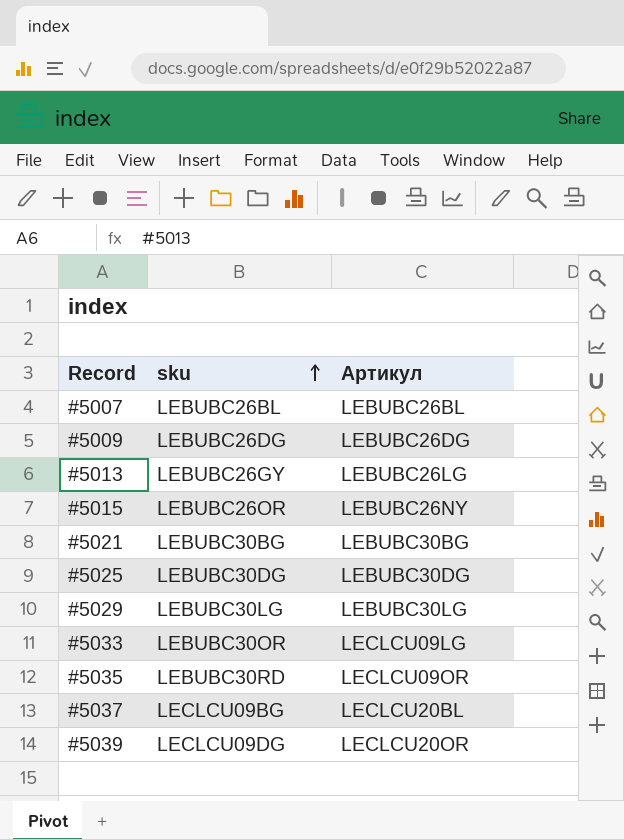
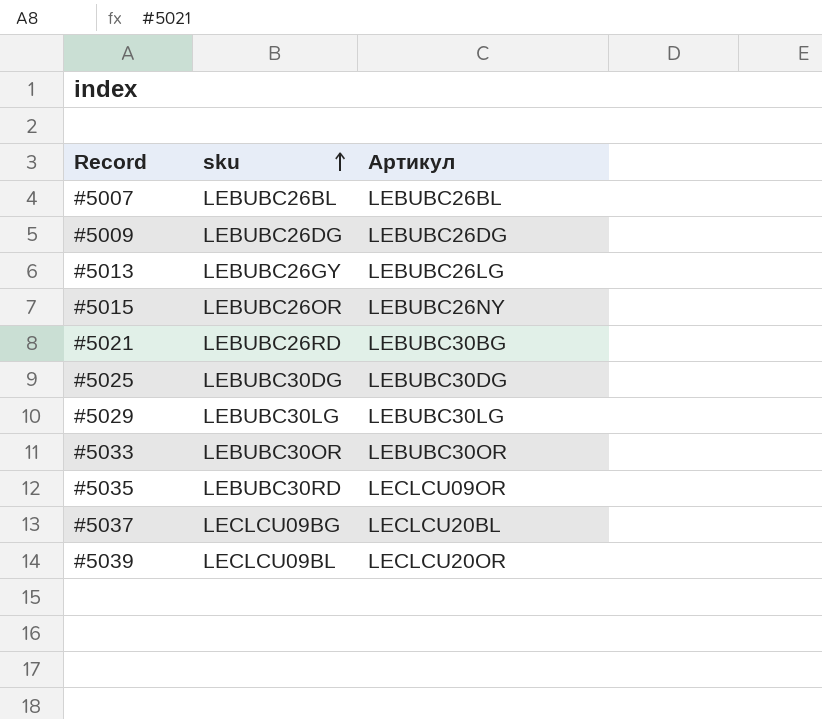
#5021 | sku: LEBUBC30BG -> LEBUBC26RD
#5033 | Артикул: LECLCU09LG -> LEBUBC30OR
#5039 | sku: LECLCU09DG -> LECLCU09BL

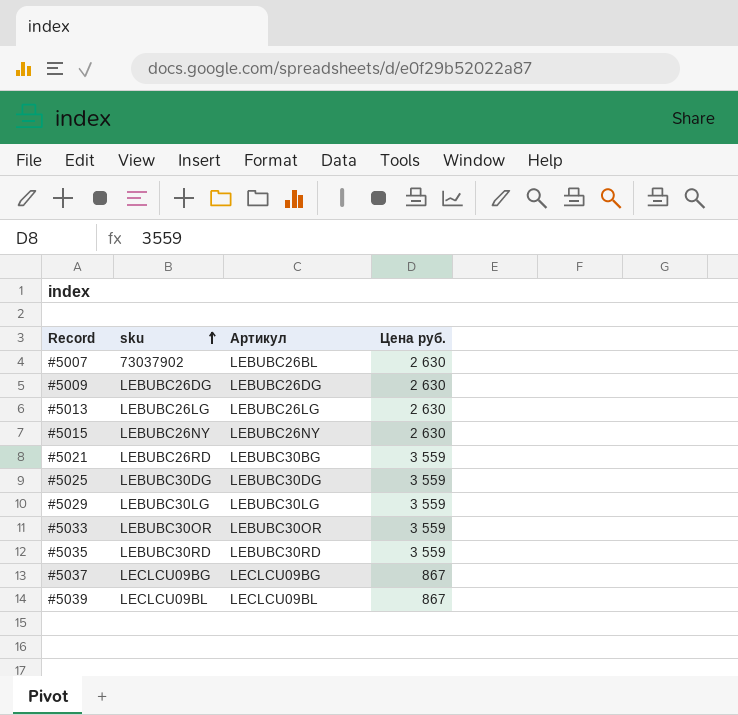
column Цена руб. | position: none -> 4
#5007 | sku: LEBUBC26BL -> 73037902
#5013 | sku: LEBUBC26GY -> LEBUBC26LG
#5015 | sku: LEBUBC26OR -> LEBUBC26NY
#5035 | Артикул: LECLCU09OR -> LEBUBC30RD
#5037 | Артикул: LECLCU20BL -> LECLCU09BG
#5039 | Артикул: LECLCU20OR -> LECLCU09BL

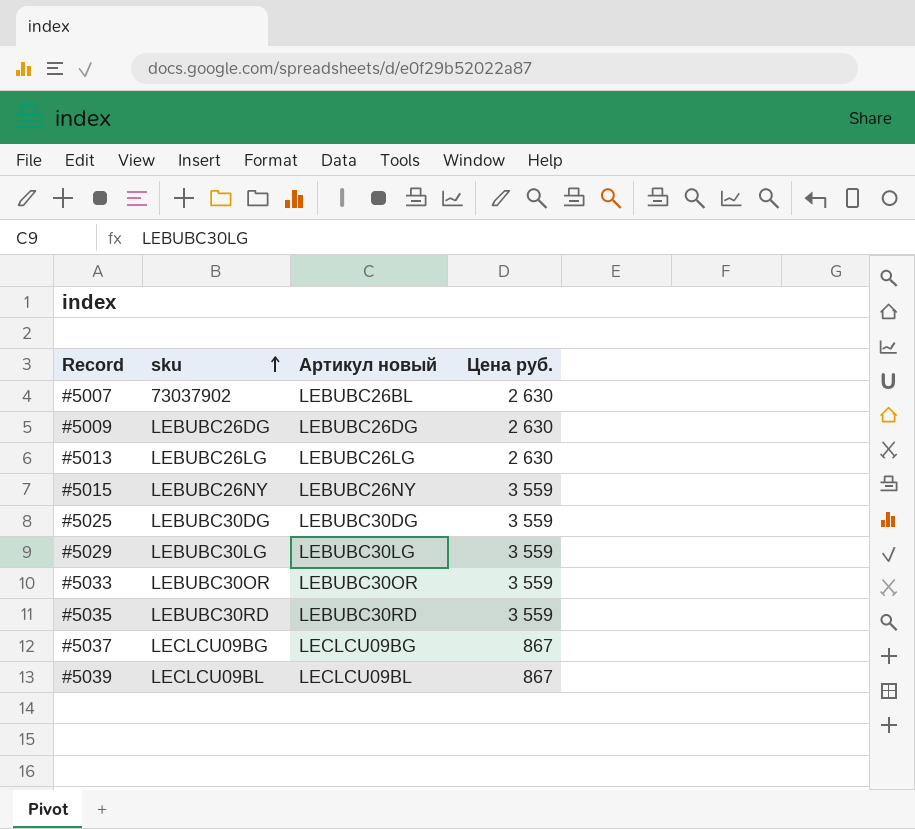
column name: Артикул -> Артикул новый
row #5021: LEBUBC26RD | LEBUBC30BG | 3 559 -> none
#5015 | Цена руб.: 2 630 -> 3 559

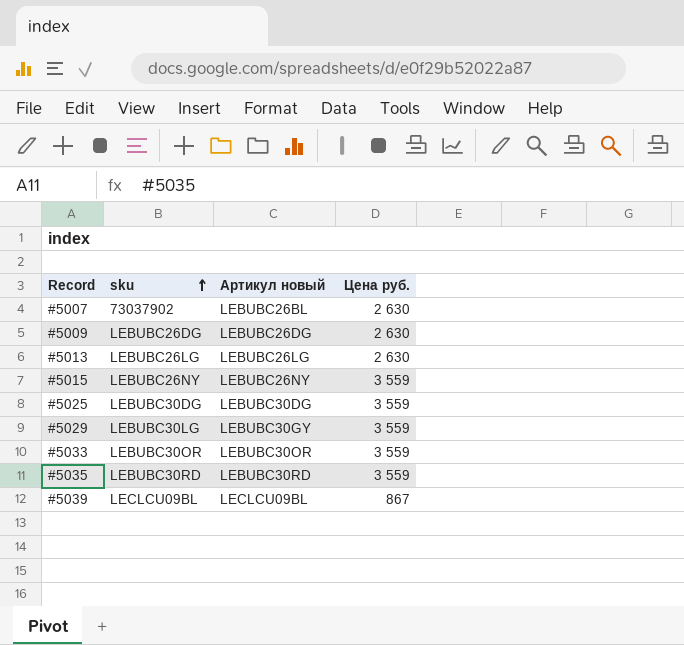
row #5037: LECLCU09BG | LECLCU09BG | 867 -> none
#5029 | Артикул новый: LEBUBC30LG -> LEBUBC30GY

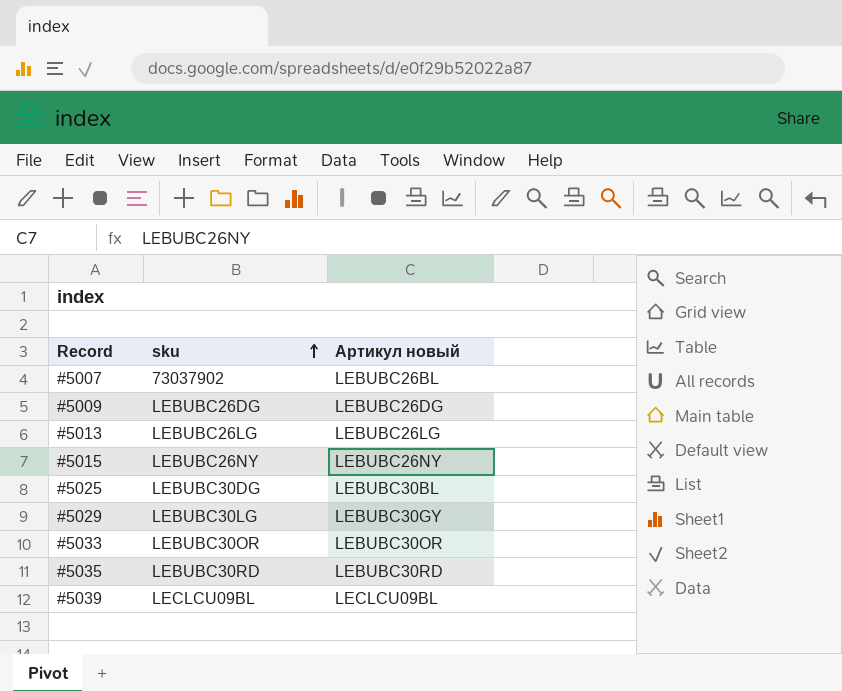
column Цена руб. | position: 4 -> none
#5025 | Артикул новый: LEBUBC30DG -> LEBUBC30BL

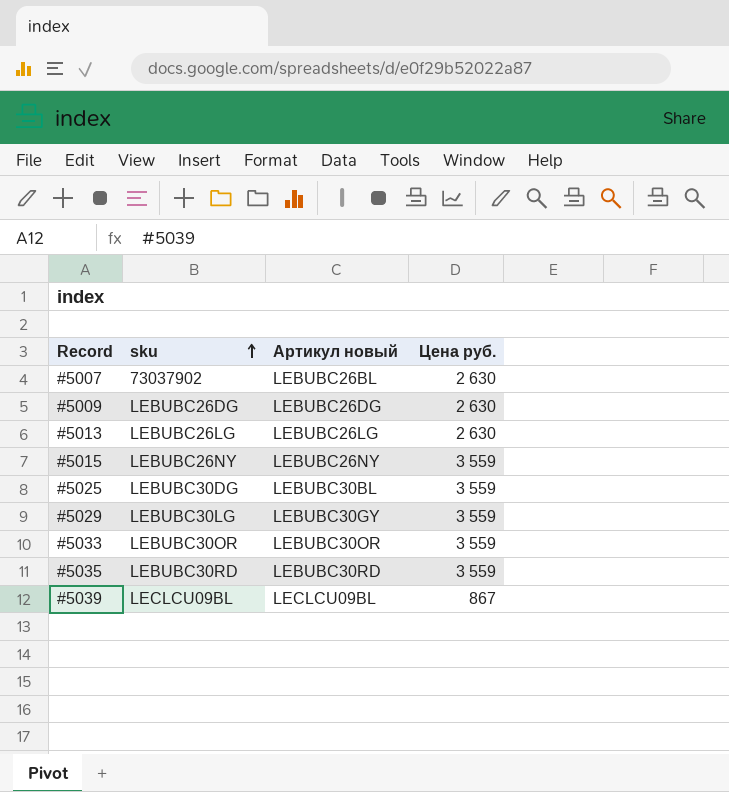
column Цена руб. | position: none -> 4

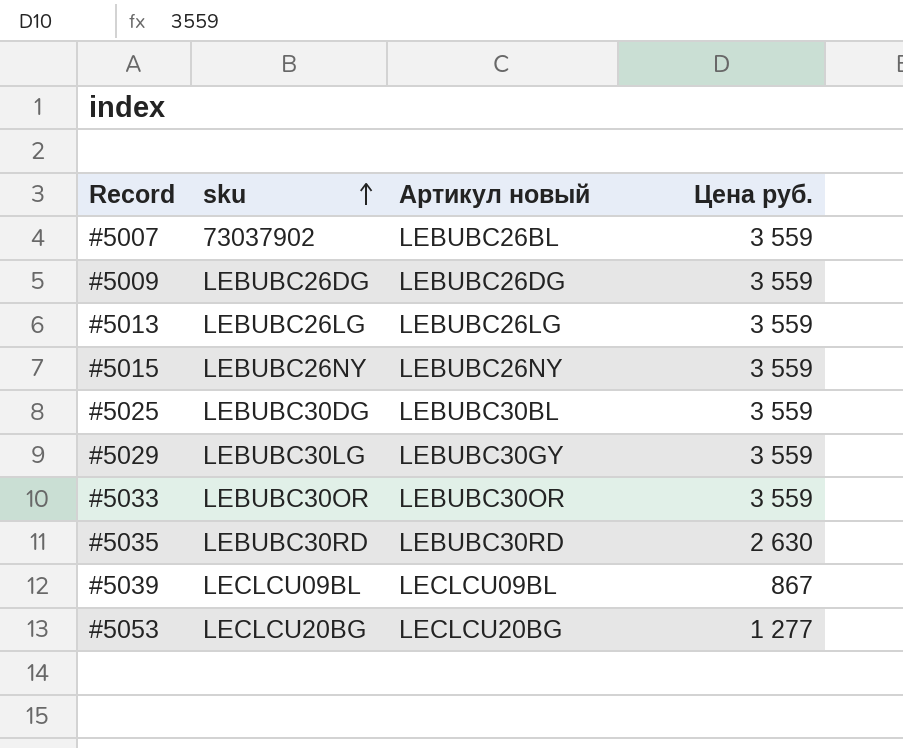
#5007 | Цена руб.: 2 630 -> 3 559
#5009 | Цена руб.: 2 630 -> 3 559
#5013 | Цена руб.: 2 630 -> 3 559
#5035 | Цена руб.: 3 559 -> 2 630
row #5053: none -> LECLCU20BG | LECLCU20BG | 1 277

